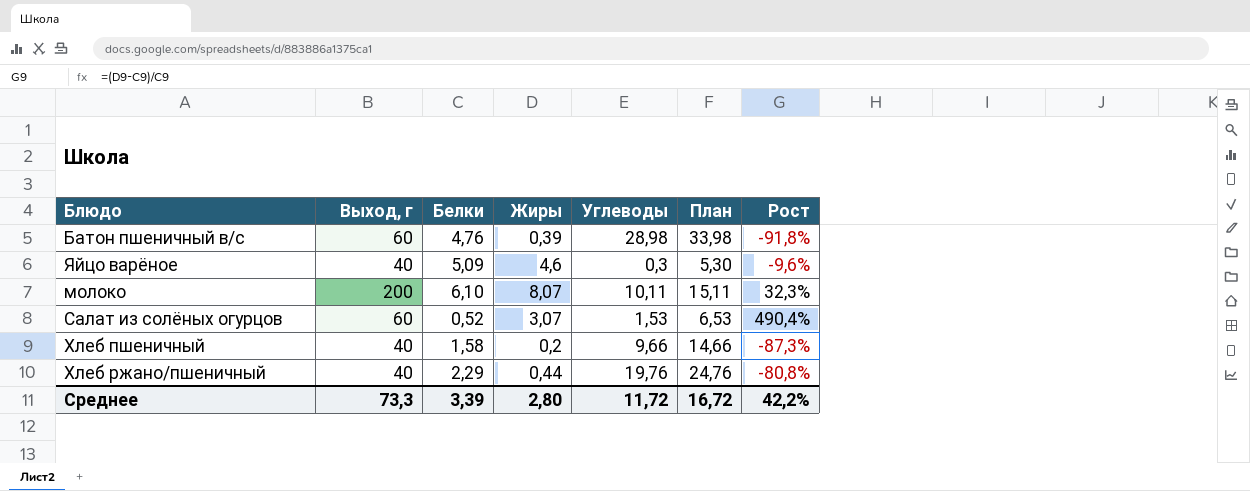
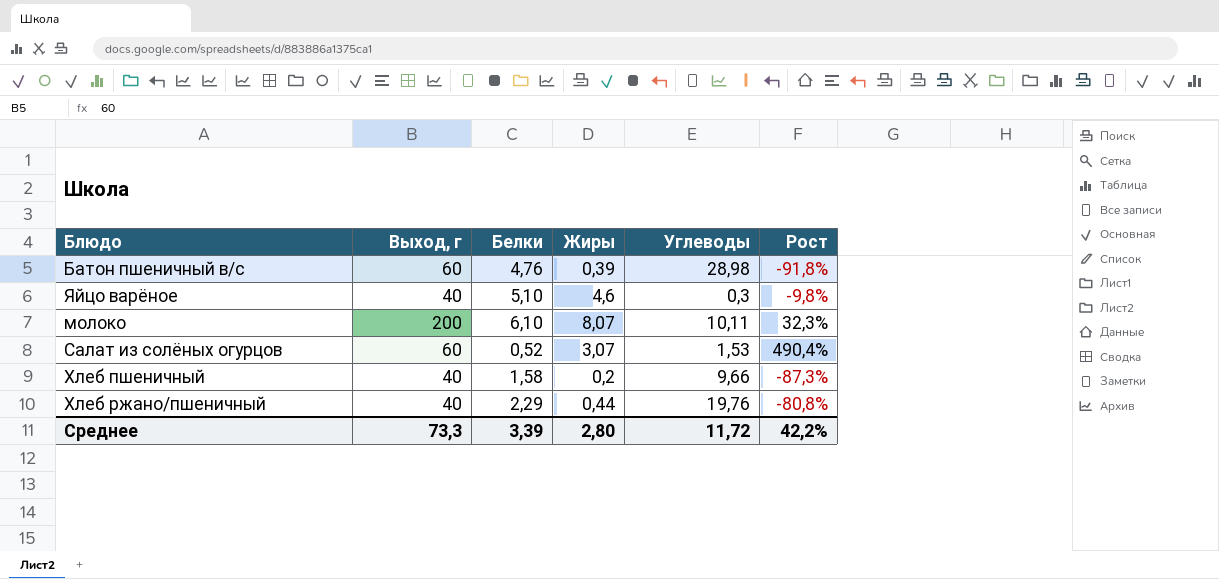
column План | formula: [Углеводы] + 5 -> none
Яйцо варёное | Белки: 5,09 -> 5,10
Яйцо варёное | Рост: -9,6% -> -9,8%

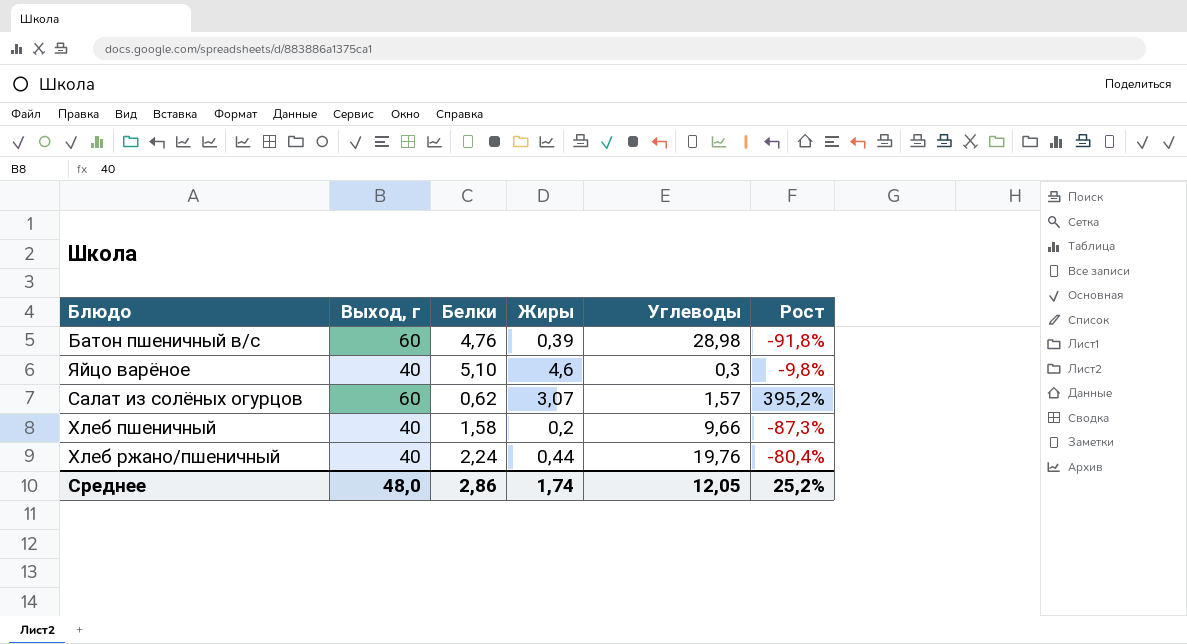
row молоко: 200 | 6,10 | 8,07 | 10,11 | 32,3% -> none
Салат из солёных огурцов | Белки: 0,52 -> 0,62
Салат из солёных огурцов | Углеводы: 1,53 -> 1,57
Салат из солёных огурцов | Рост: 490,4% -> 395,2%
Хлеб ржано/пшеничный | Белки: 2,29 -> 2,24
Хлеб ржано/пшеничный | Рост: -80,8% -> -80,4%
Среднее | Выход, г: 73,3 -> 48,0
Среднее | Белки: 3,39 -> 2,86
Среднее | Жиры: 2,80 -> 1,74
Среднее | Углеводы: 11,72 -> 12,05
Среднее | Рост: 42,2% -> 25,2%

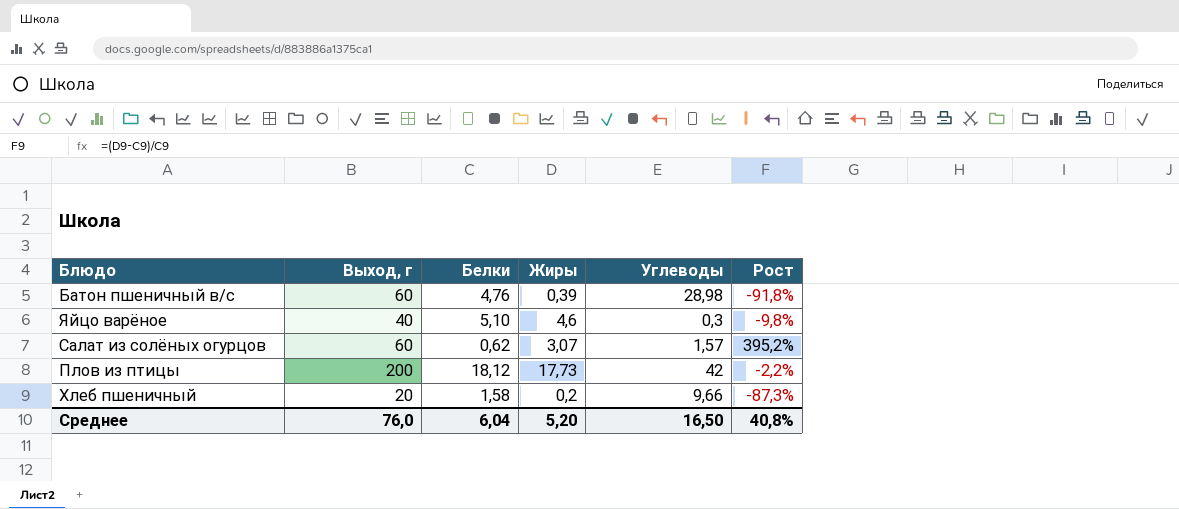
row Хлеб ржано/пшеничный: 40 | 2,24 | 0,44 | 19,76 | -80,4% -> none
row Плов из птицы: none -> 200 | 18,12 | 17,73 | 42 | -2,2%
Хлеб пшеничный | Выход, г: 40 -> 20
Среднее | Выход, г: 48,0 -> 76,0
Среднее | Белки: 2,86 -> 6,04
Среднее | Жиры: 1,74 -> 5,20
Среднее | Углеводы: 12,05 -> 16,50
Среднее | Рост: 25,2% -> 40,8%

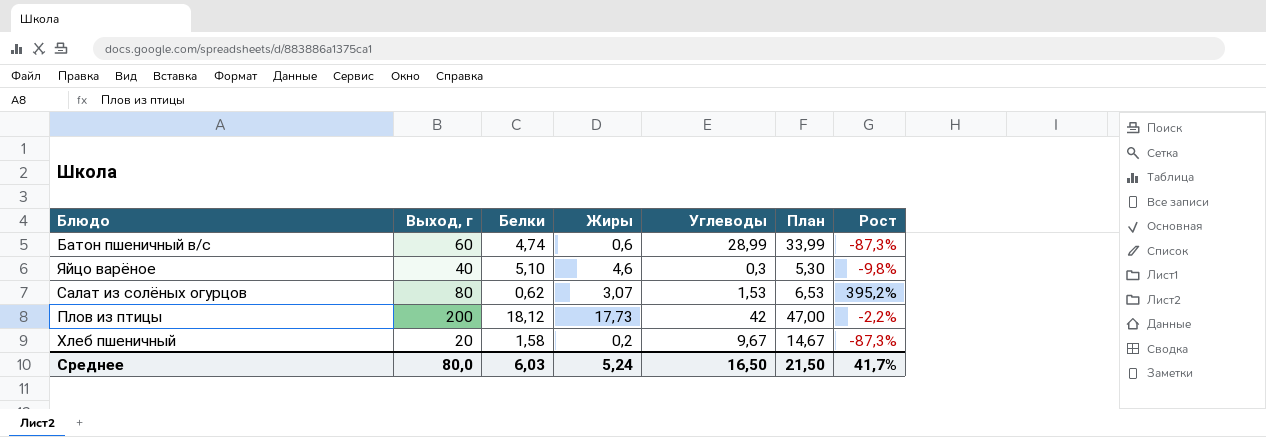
column План | formula: none -> [Углеводы] + 5
Батон пшеничный в/с | Белки: 4,76 -> 4,74
Батон пшеничный в/с | Жиры: 0,39 -> 0,6
Батон пшеничный в/с | Углеводы: 28,98 -> 28,99
Батон пшеничный в/с | Рост: -91,8% -> -87,3%
Салат из солёных огурцов | Выход, г: 60 -> 80
Салат из солёных огурцов | Углеводы: 1,57 -> 1,53
Хлеб пшеничный | Углеводы: 9,66 -> 9,67
Среднее | Выход, г: 76,0 -> 80,0
Среднее | Белки: 6,04 -> 6,03
Среднее | Жиры: 5,20 -> 5,24
Среднее | Рост: 40,8% -> 41,7%

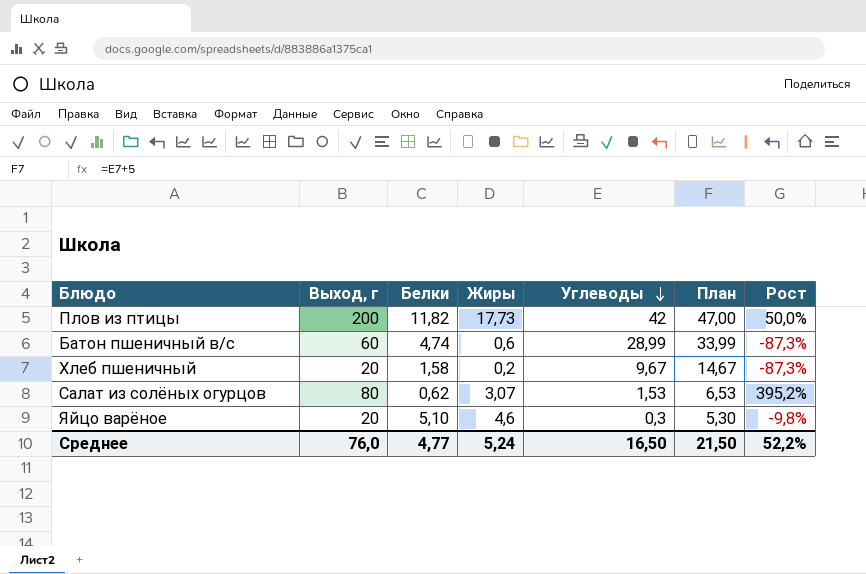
row order: none -> Углеводы descending
Плов из птицы | Белки: 18,12 -> 11,82
Плов из птицы | Рост: -2,2% -> 50,0%
Яйцо варёное | Выход, г: 40 -> 20
Среднее | Выход, г: 80,0 -> 76,0
Среднее | Белки: 6,03 -> 4,77
Среднее | Рост: 41,7% -> 52,2%

